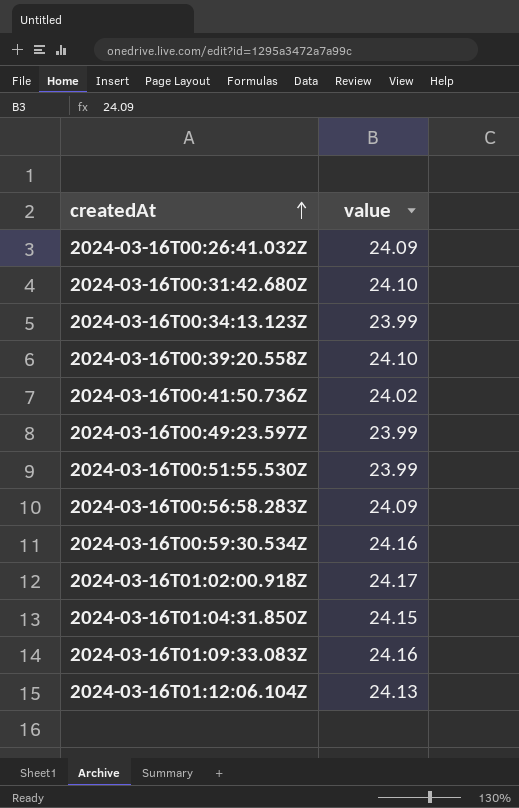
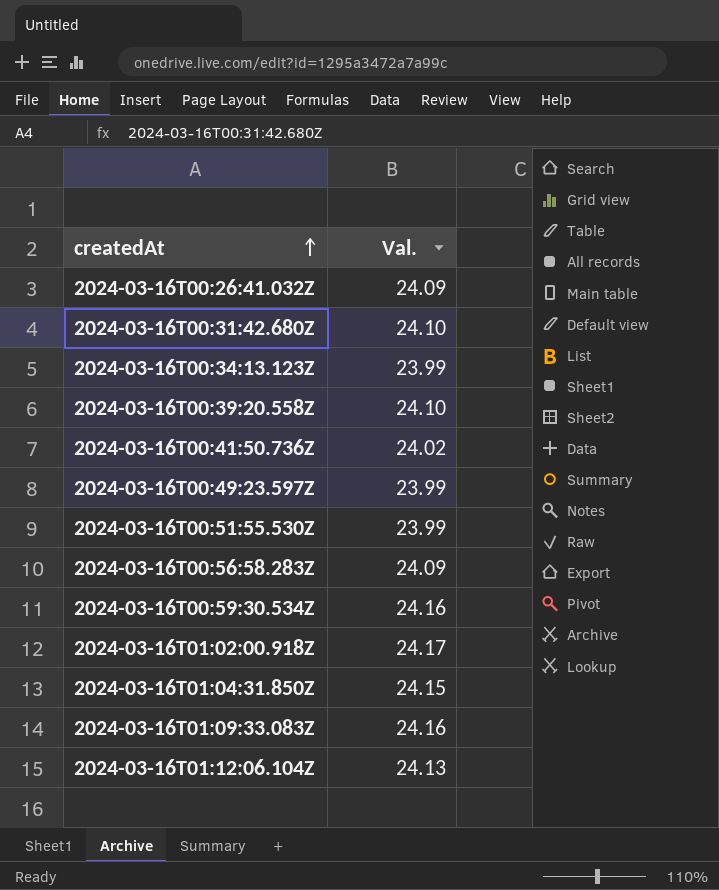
column name: value -> Val.

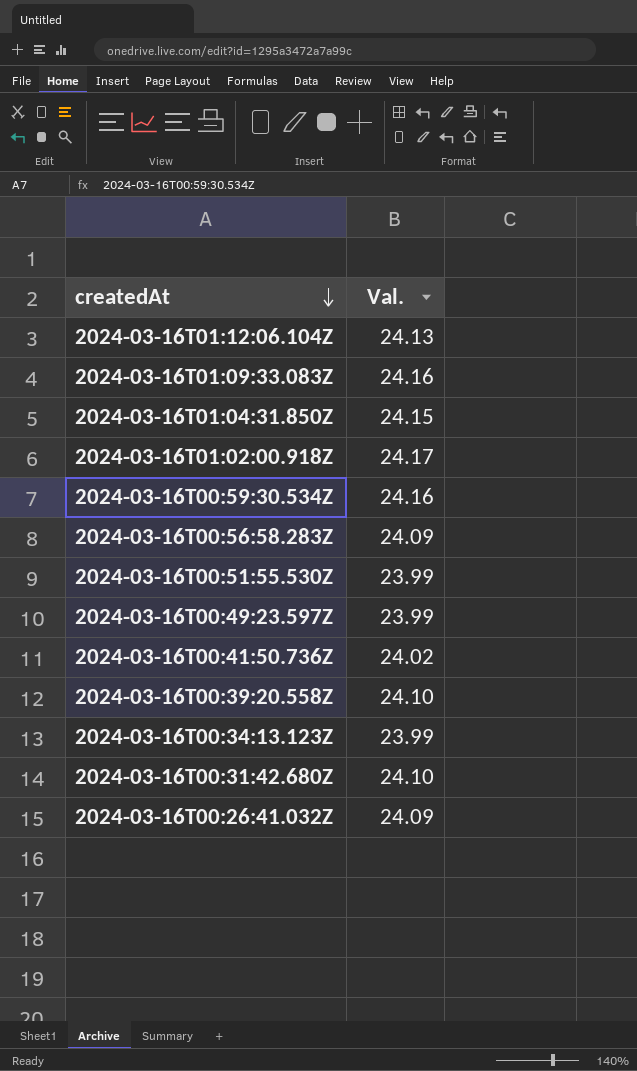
row order: createdAt ascending -> createdAt descending

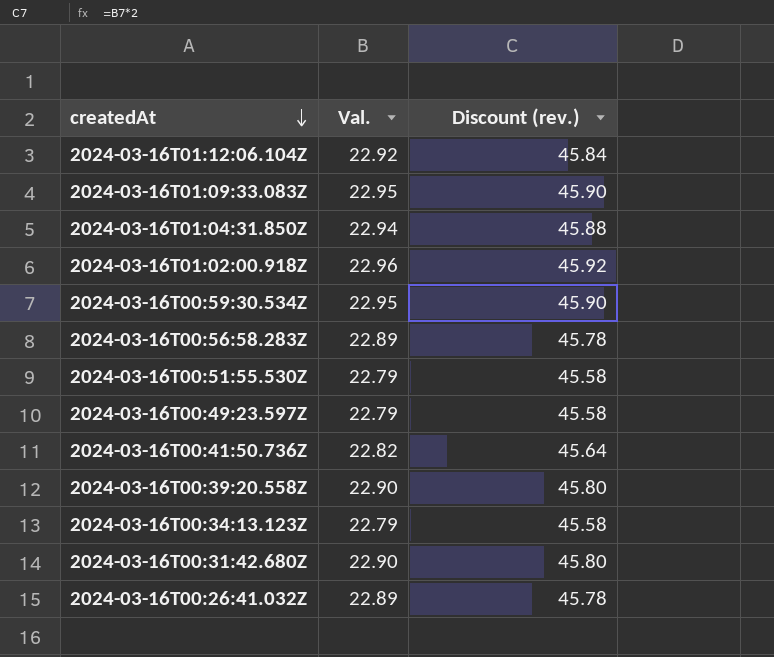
column Discount (rev.) | formula: none -> [Val.] * 2
2024-03-16T01:12:06.104Z | Val.: 24.13 -> 22.92
2024-03-16T01:09:33.083Z | Val.: 24.16 -> 22.95
2024-03-16T01:04:31.850Z | Val.: 24.15 -> 22.94
2024-03-16T01:02:00.918Z | Val.: 24.17 -> 22.96
2024-03-16T00:59:30.534Z | Val.: 24.16 -> 22.95
2024-03-16T00:56:58.283Z | Val.: 24.09 -> 22.89
2024-03-16T00:51:55.530Z | Val.: 23.99 -> 22.79
2024-03-16T00:49:23.597Z | Val.: 23.99 -> 22.79
2024-03-16T00:41:50.736Z | Val.: 24.02 -> 22.82
2024-03-16T00:39:20.558Z | Val.: 24.10 -> 22.90
2024-03-16T00:34:13.123Z | Val.: 23.99 -> 22.79
2024-03-16T00:31:42.680Z | Val.: 24.10 -> 22.90
2024-03-16T00:26:41.032Z | Val.: 24.09 -> 22.89

